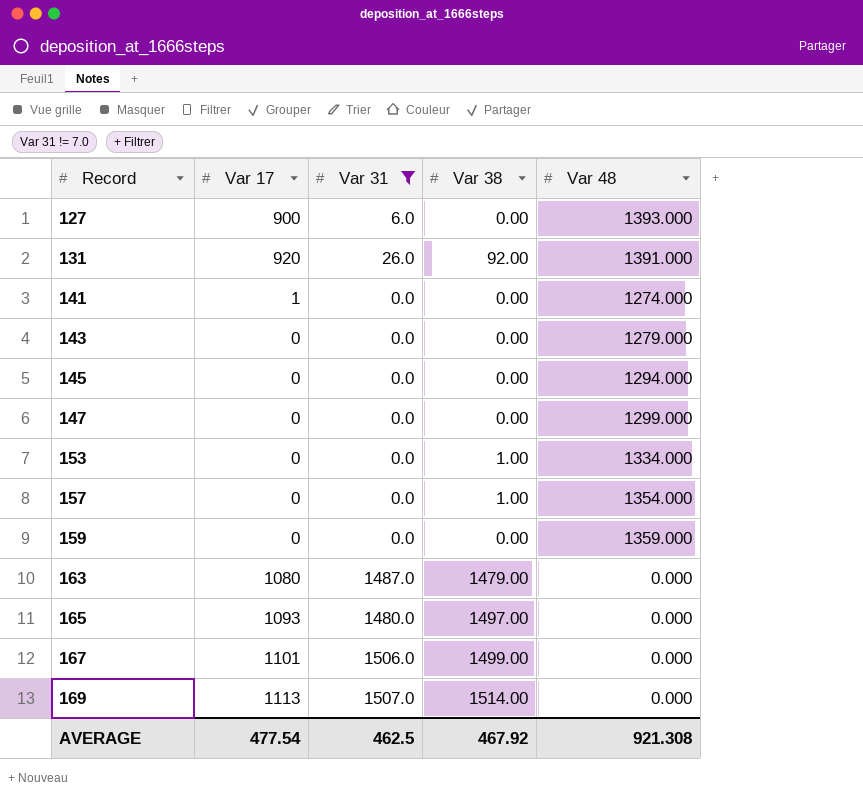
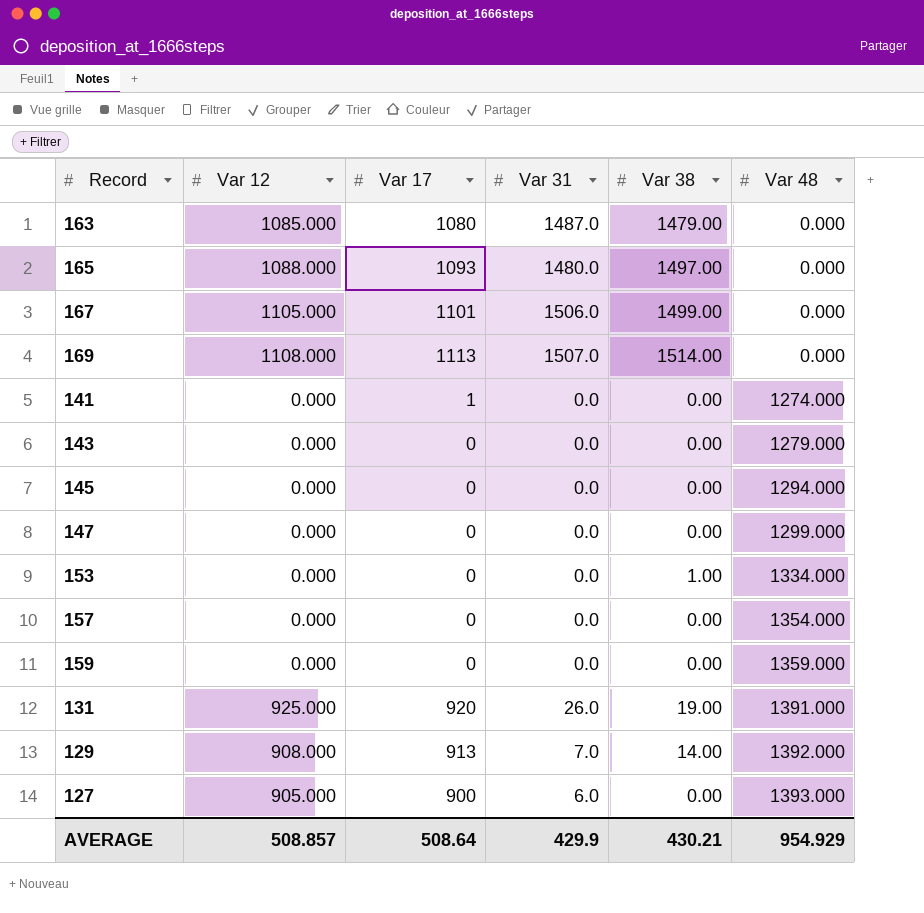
filter: Var 31 != 7.0 -> none
row order: Record ascending -> Var 48 ascending
column Var 12 | position: none -> 2
157 | Var 38: 1.00 -> 0.00
131 | Var 38: 92.00 -> 19.00
AVERAGE | Var 17: 477.54 -> 508.64
AVERAGE | Var 31: 462.5 -> 429.9
AVERAGE | Var 38: 467.92 -> 430.21
AVERAGE | Var 48: 921.308 -> 954.929

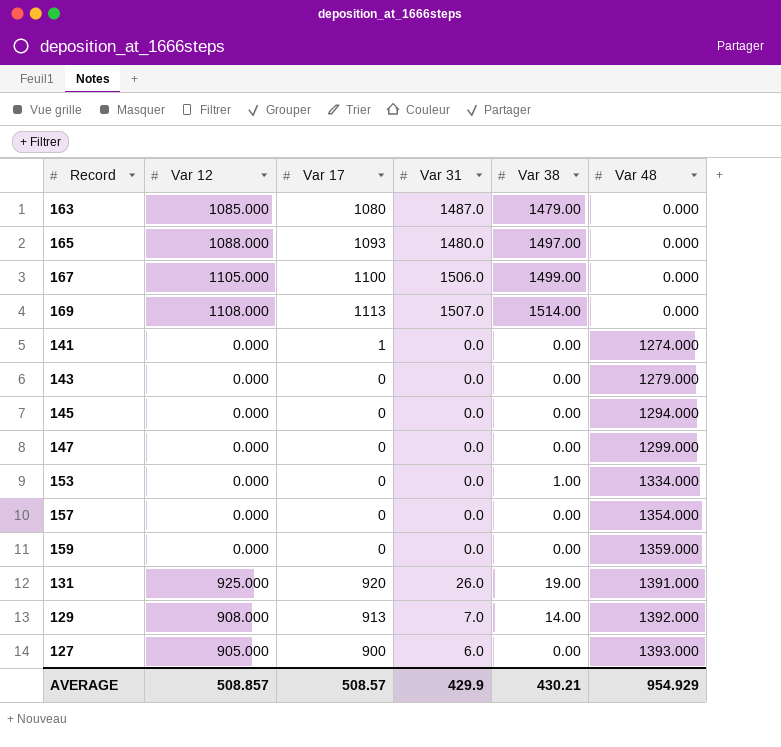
167 | Var 17: 1101 -> 1100
AVERAGE | Var 17: 508.64 -> 508.57

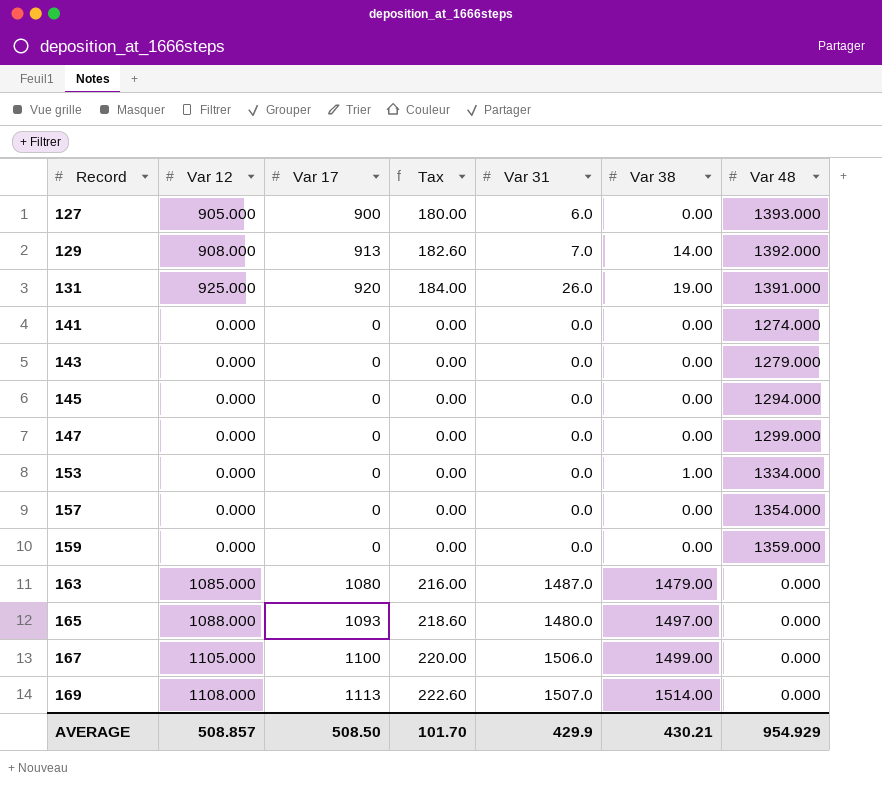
row order: Var 48 ascending -> Record ascending
column Tax | formula: none -> [Var 17] * 0.2
141 | Var 17: 1 -> 0
AVERAGE | Var 17: 508.57 -> 508.50

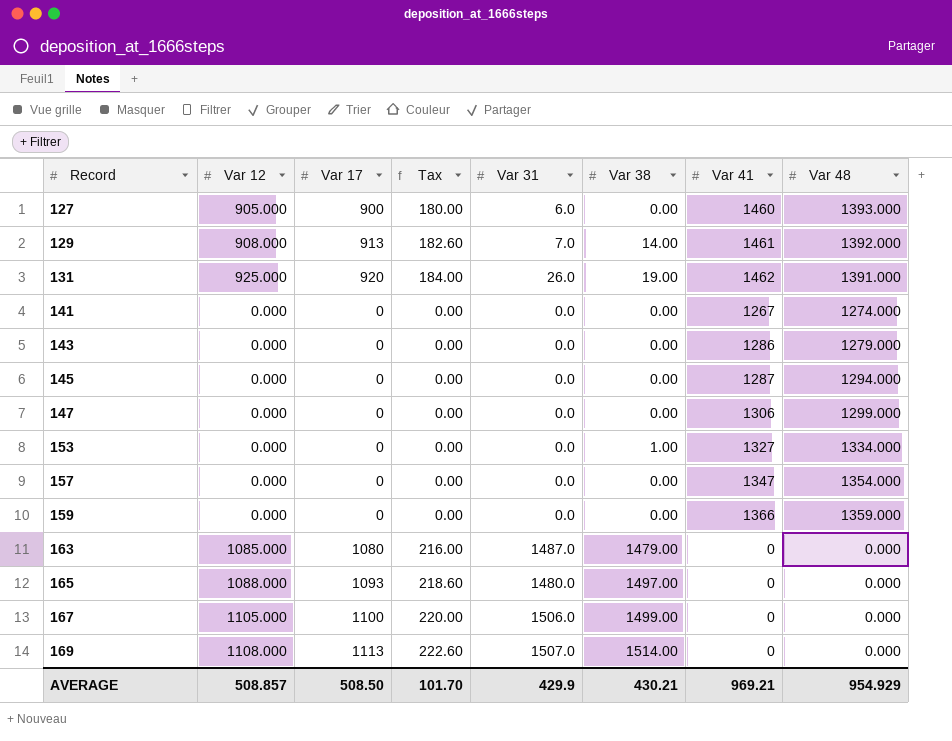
column Var 41 | position: none -> 7

